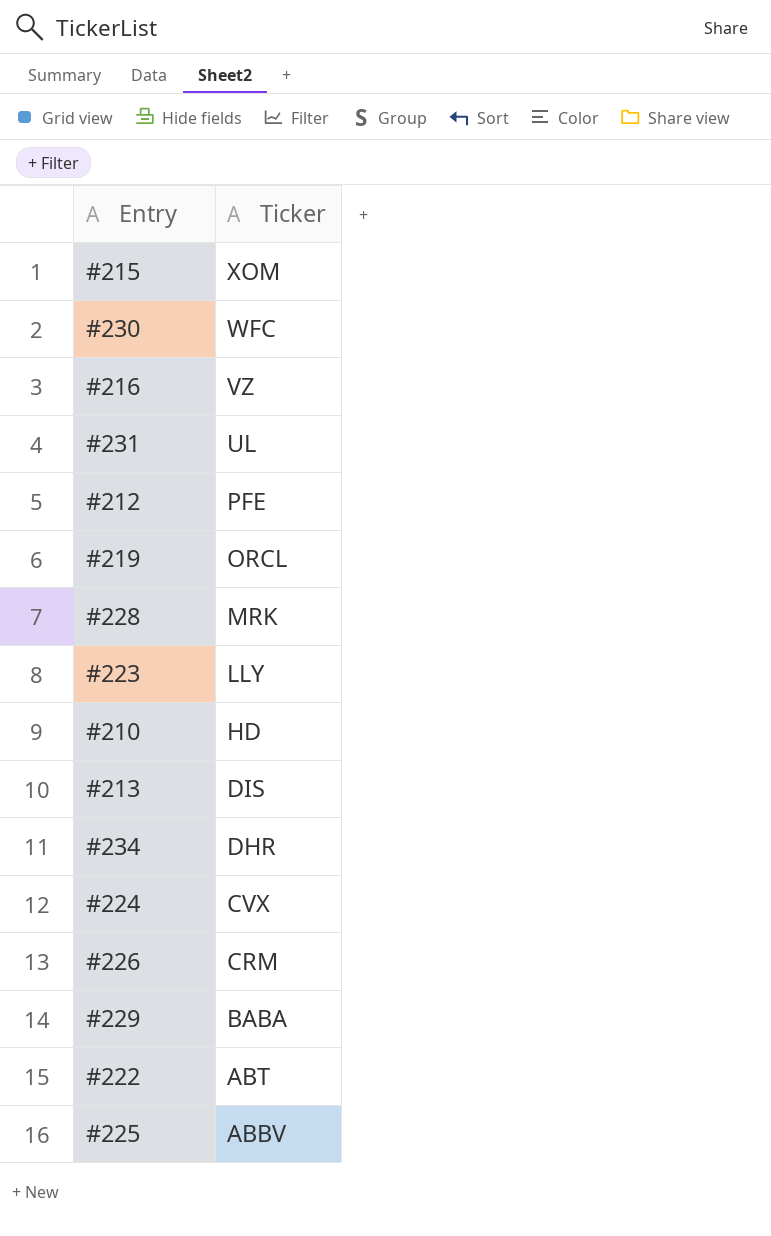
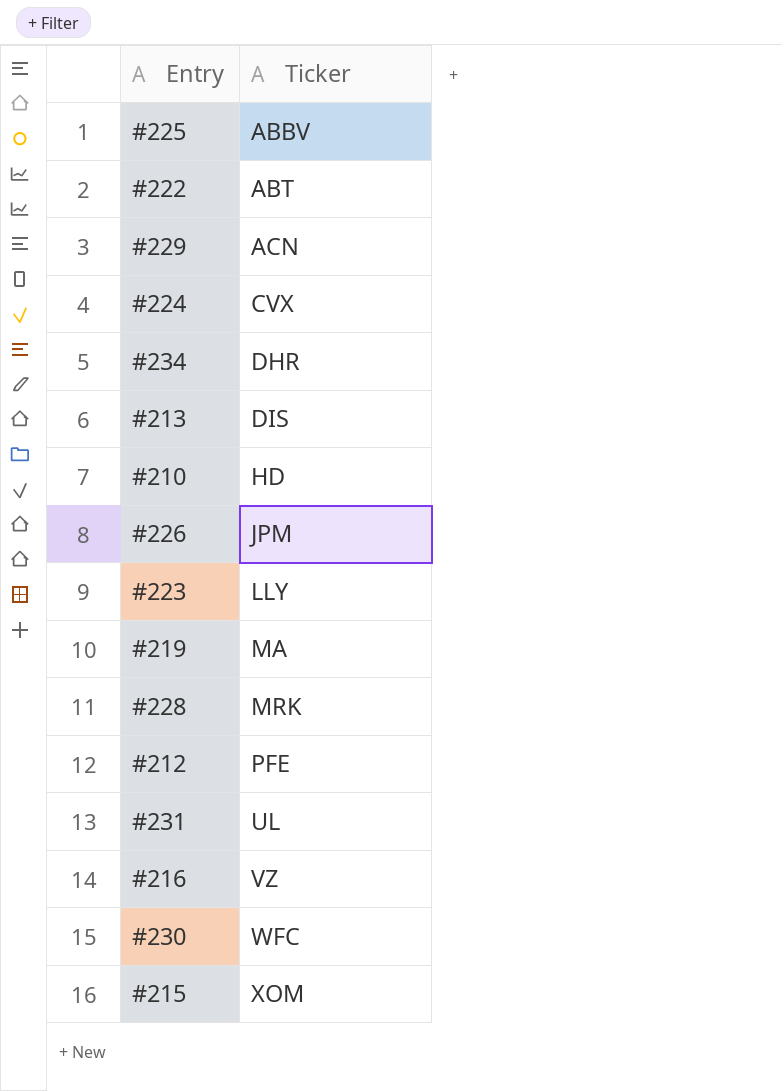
row order: Ticker descending -> Ticker ascending
#229 | Ticker: BABA -> ACN
#226 | Ticker: CRM -> JPM
#219 | Ticker: ORCL -> MA

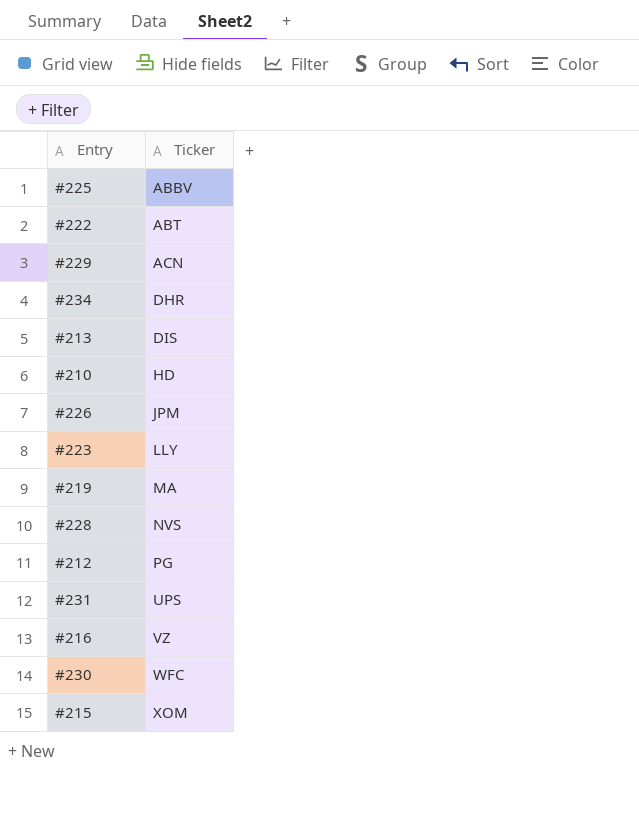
row #224: CVX -> none
#228 | Ticker: MRK -> NVS
#212 | Ticker: PFE -> PG
#231 | Ticker: UL -> UPS

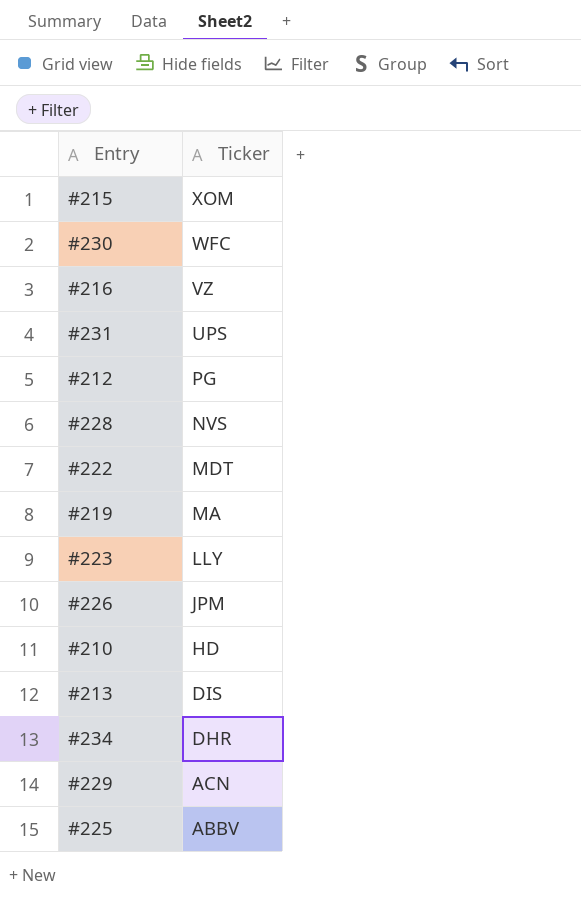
row order: Ticker ascending -> Ticker descending
#222 | Ticker: ABT -> MDT

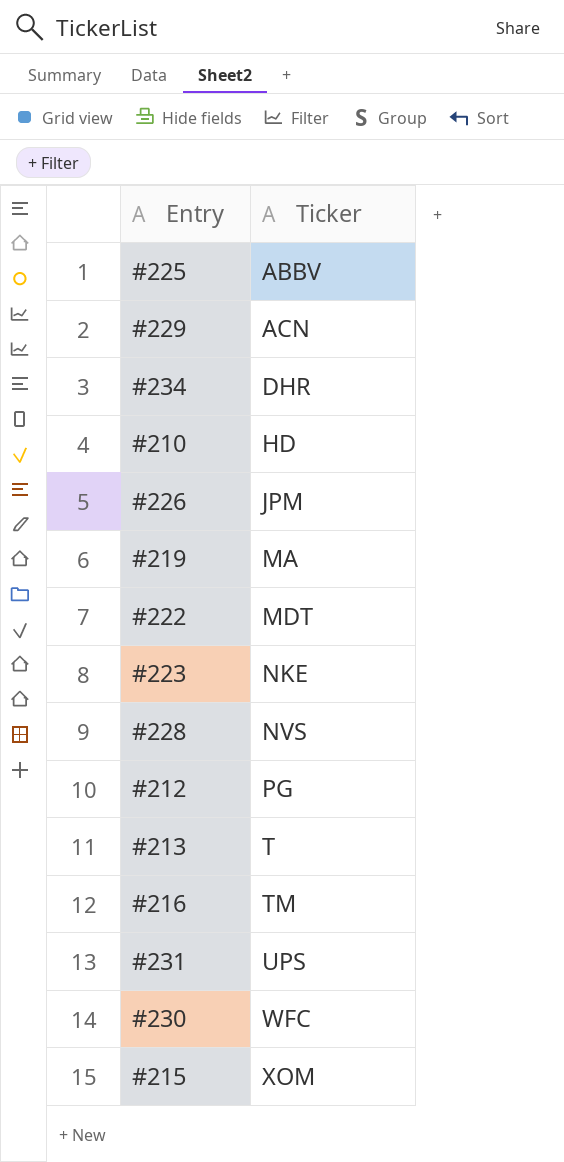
row order: Ticker descending -> Ticker ascending
#223 | Ticker: LLY -> NKE
#213 | Ticker: DIS -> T
#216 | Ticker: VZ -> TM

